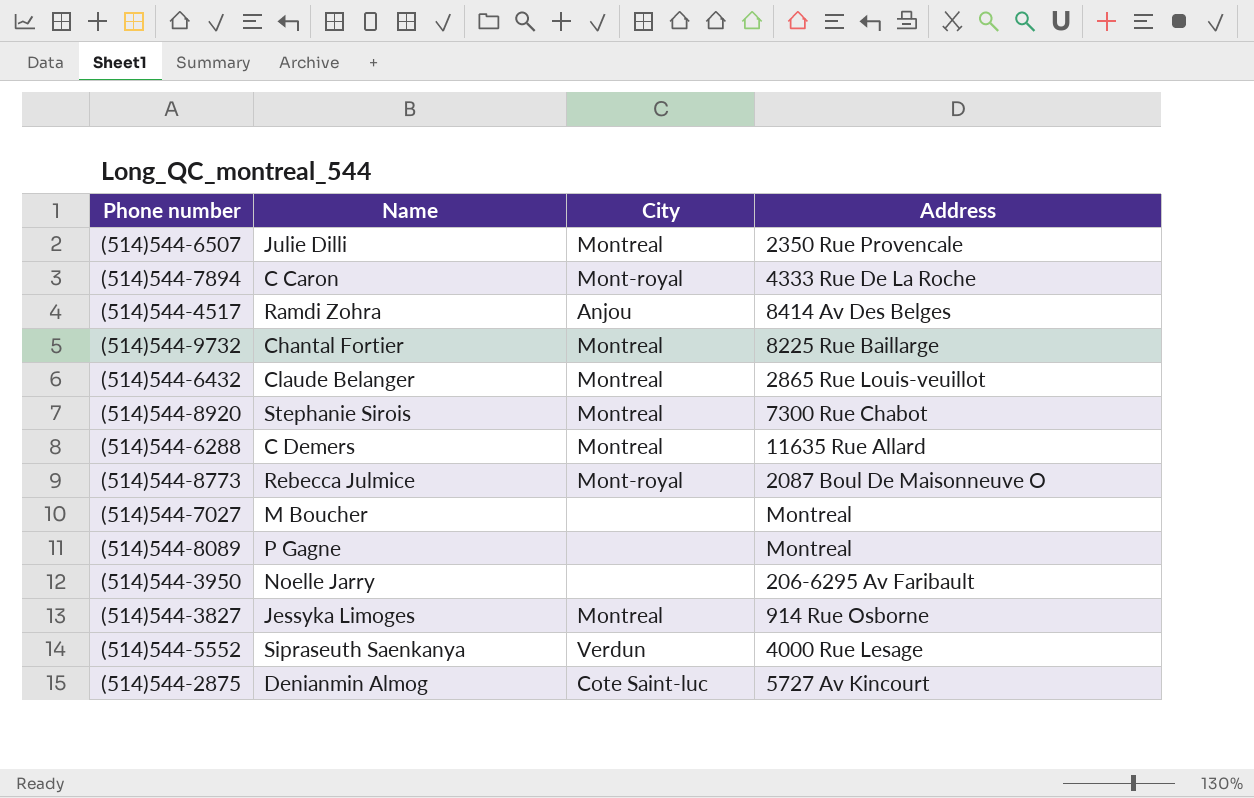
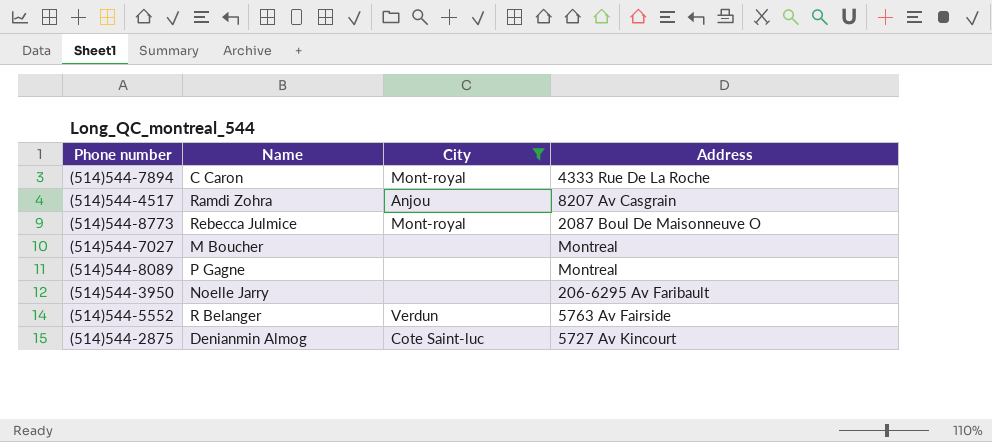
filter: none -> City != Montreal
(514)544-4517 | Address: 8414 Av Des Belges -> 8207 Av Casgrain
(514)544-5552 | Name: Sipraseuth Saenkanya -> R Belanger
(514)544-5552 | Address: 4000 Rue Lesage -> 5763 Av Fairside

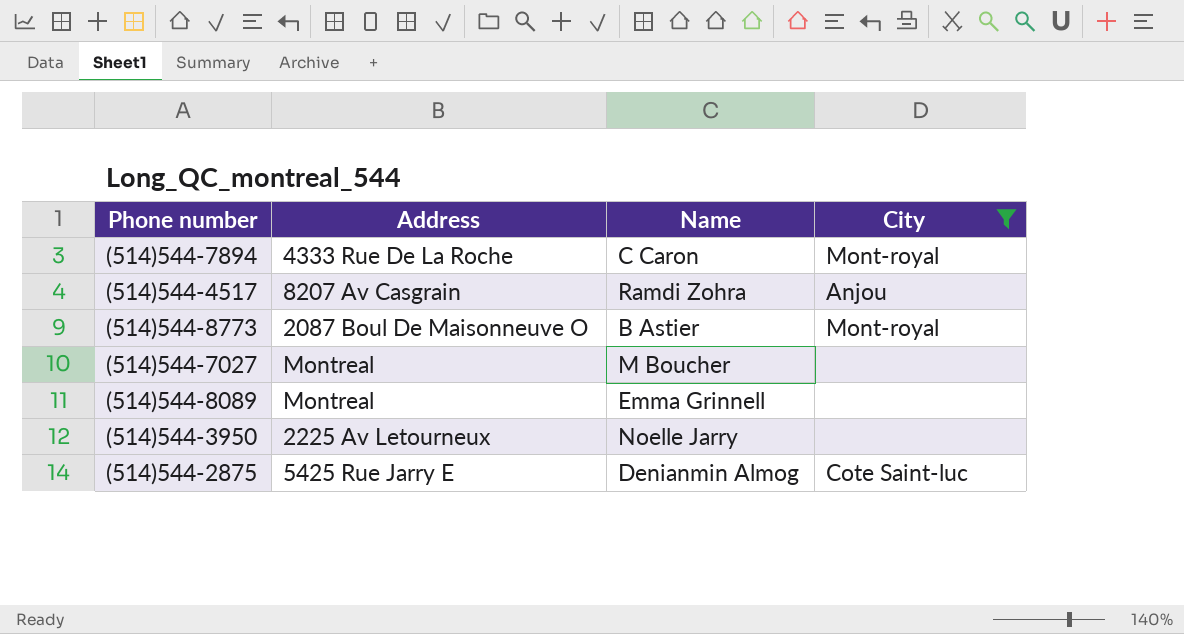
column Address | position: 4 -> 2
row (514)544-5552: R Belanger | Verdun | 5763 Av Fairside -> none
(514)544-8773 | Name: Rebecca Julmice -> B Astier
(514)544-8089 | Name: P Gagne -> Emma Grinnell
(514)544-3950 | Address: 206-6295 Av Faribault -> 2225 Av Letourneux
(514)544-2875 | Address: 5727 Av Kincourt -> 5425 Rue Jarry E

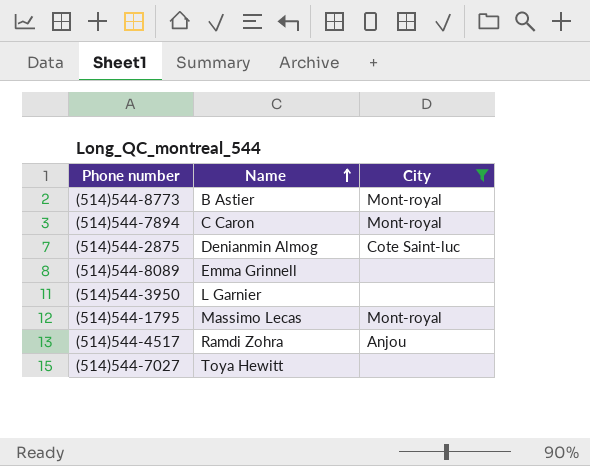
row order: none -> Name ascending
column Address | position: 2 -> none
(514)544-3950 | Name: Noelle Jarry -> L Garnier
row (514)544-1795: none -> Massimo Lecas | Mont-royal
(514)544-7027 | Name: M Boucher -> Toya Hewitt

